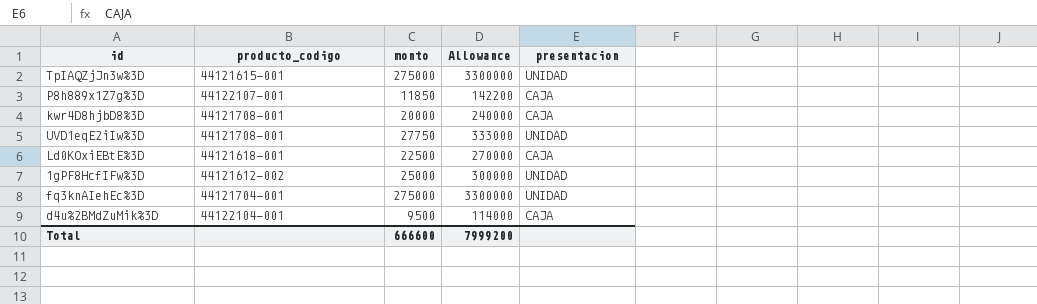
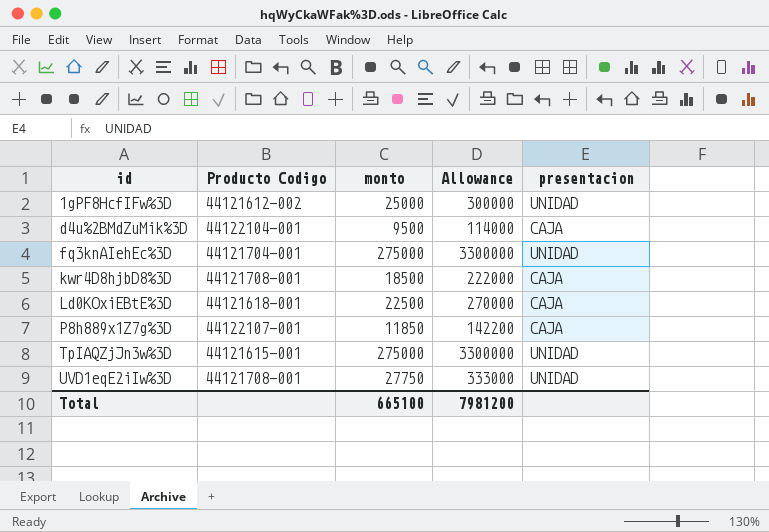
row order: none -> id ascending
column name: producto_codigo -> Producto Codigo
kwr4D8hjbD8%3D | monto: 20000 -> 18500
kwr4D8hjbD8%3D | Allowance: 240000 -> 222000
Total | monto: 666600 -> 665100
Total | Allowance: 7999200 -> 7981200

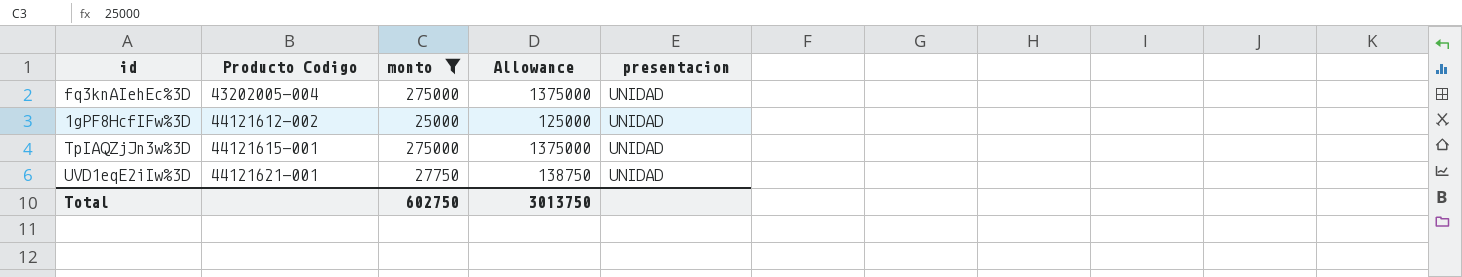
filter: none -> monto >= 25000
row order: id ascending -> Producto Codigo ascending
column Allowance | formula: [monto] * 12 -> [monto] * 5
fq3knAIehEc%3D | Producto Codigo: 44121704-001 -> 43202005-004
UVD1eqE2iIw%3D | Producto Codigo: 44121708-001 -> 44121621-001
Total | monto: 665100 -> 602750
Total | Allowance: 7981200 -> 3013750

